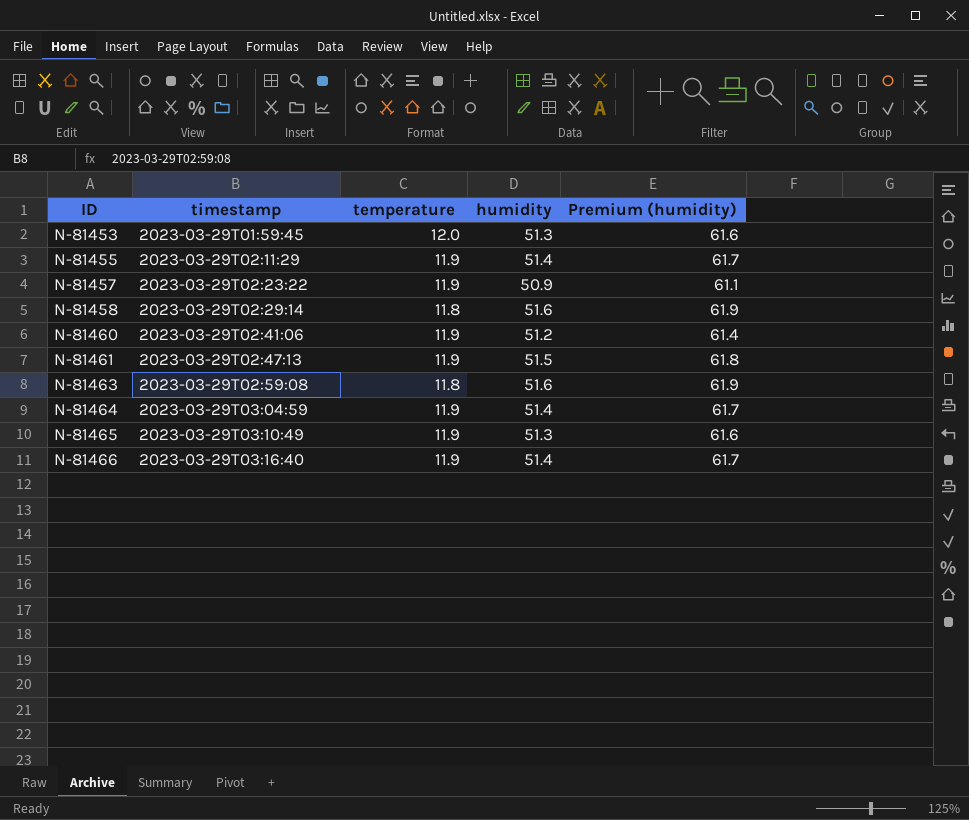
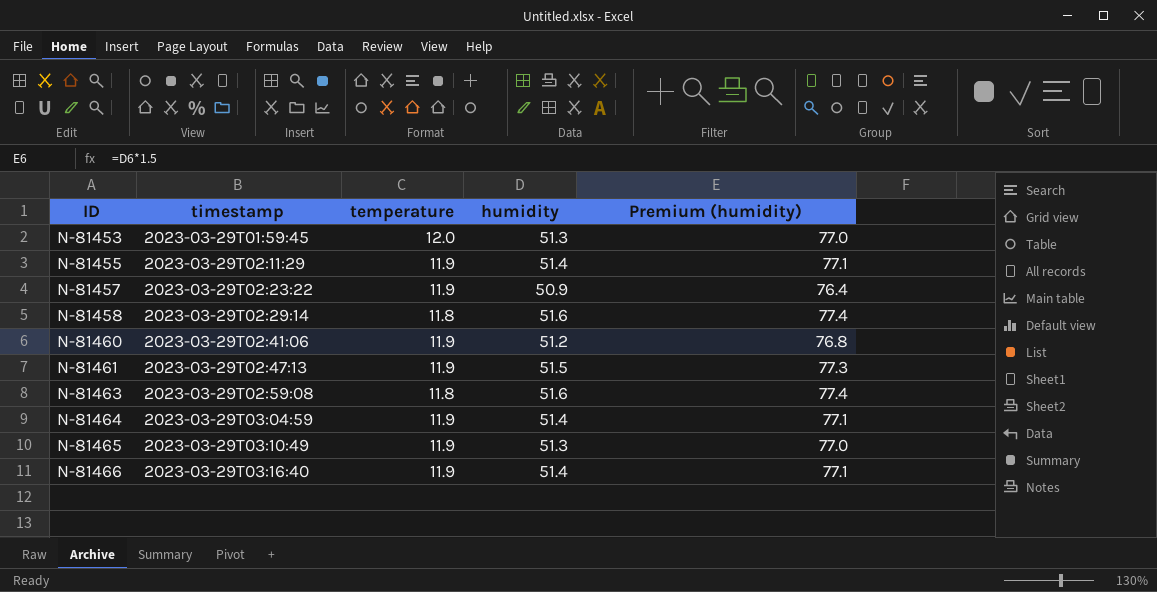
column Premium (humidity) | formula: [humidity] * 1.2 -> [humidity] * 1.5

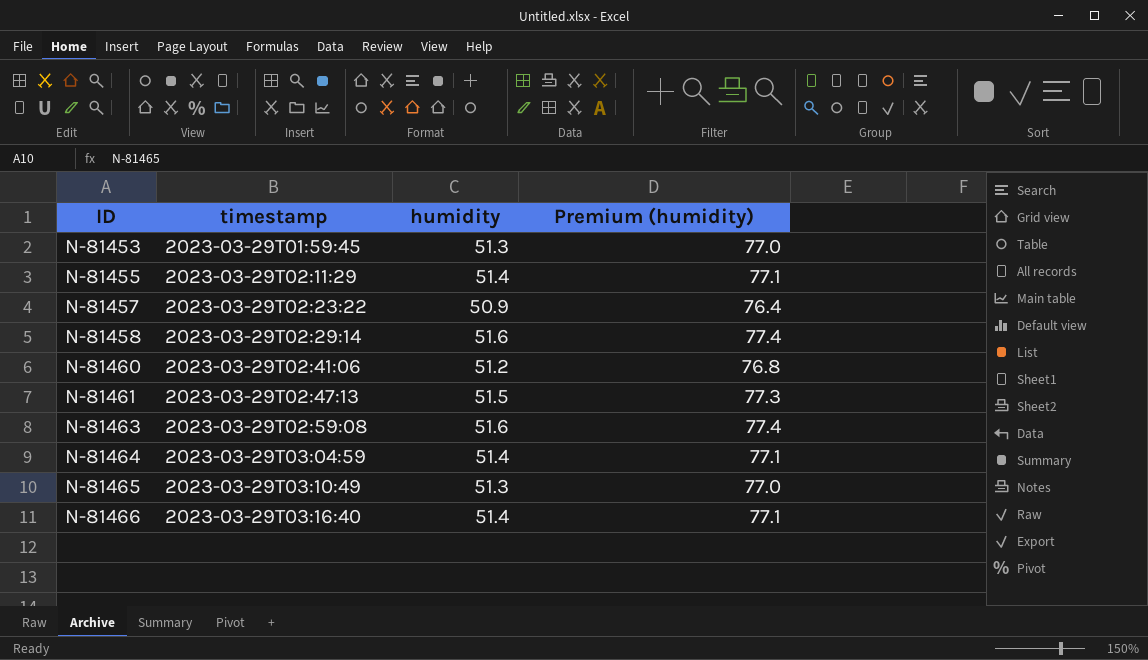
column temperature | position: 3 -> none

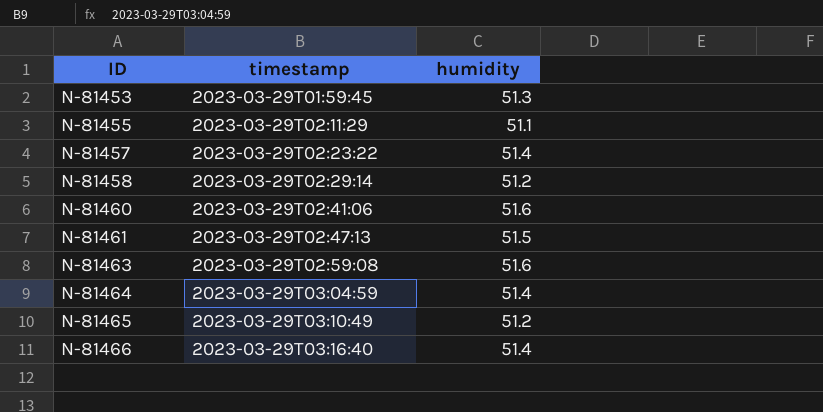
column Premium (humidity) | formula: [humidity] * 1.5 -> none
N-81455 | humidity: 51.4 -> 51.1
N-81457 | humidity: 50.9 -> 51.4
N-81458 | humidity: 51.6 -> 51.2
N-81460 | humidity: 51.2 -> 51.6
N-81465 | humidity: 51.3 -> 51.2

